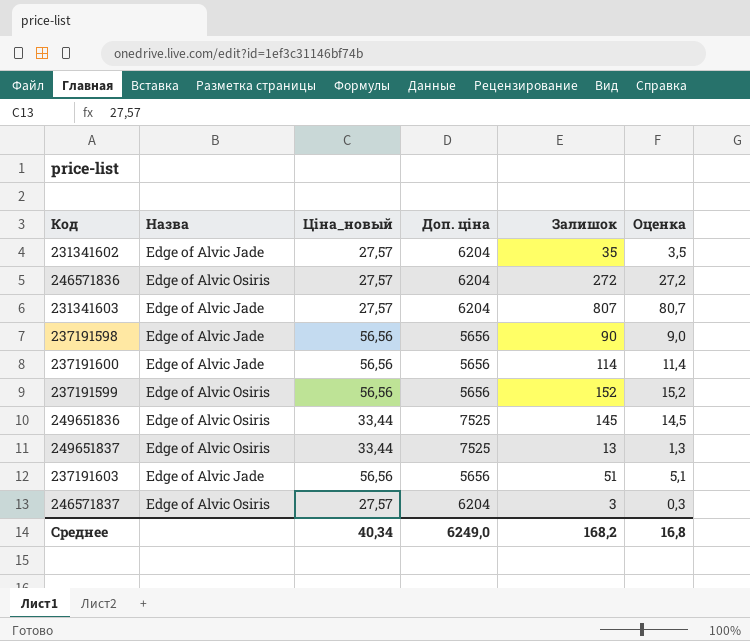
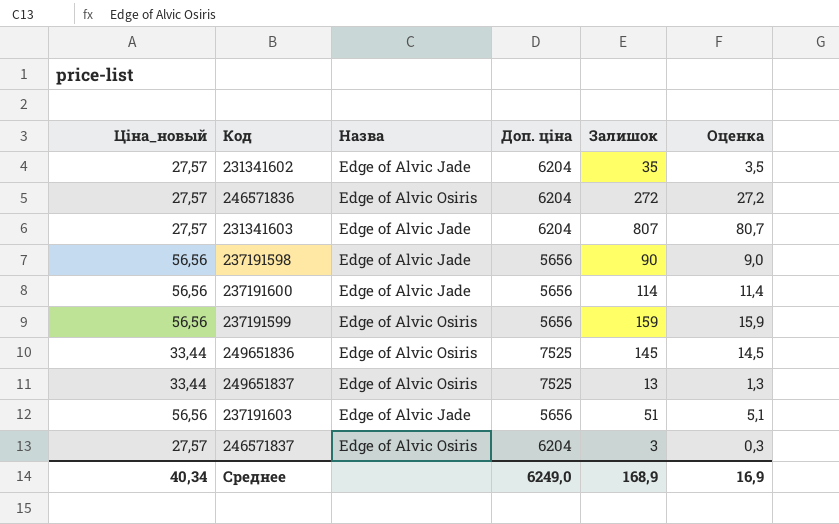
column Ціна_новый | position: 3 -> 1
237191599 | Залишок: 152 -> 159
237191599 | Оценка: 15,2 -> 15,9
Среднее | Залишок: 168,2 -> 168,9
Среднее | Оценка: 16,8 -> 16,9

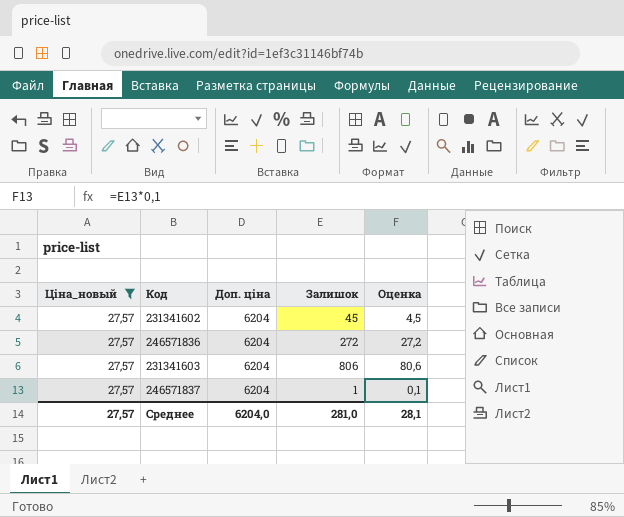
filter: none -> Ціна_новый = 27,57
column Назва | position: 3 -> none
231341602 | Залишок: 35 -> 45
231341602 | Оценка: 3,5 -> 4,5
231341603 | Залишок: 807 -> 806
231341603 | Оценка: 80,7 -> 80,6
246571837 | Залишок: 3 -> 1
246571837 | Оценка: 0,3 -> 0,1
Среднее | Ціна_новый: 40,34 -> 27,57
Среднее | Доп. ціна: 6249,0 -> 6204,0
Среднее | Залишок: 168,9 -> 281,0
Среднее | Оценка: 16,9 -> 28,1

